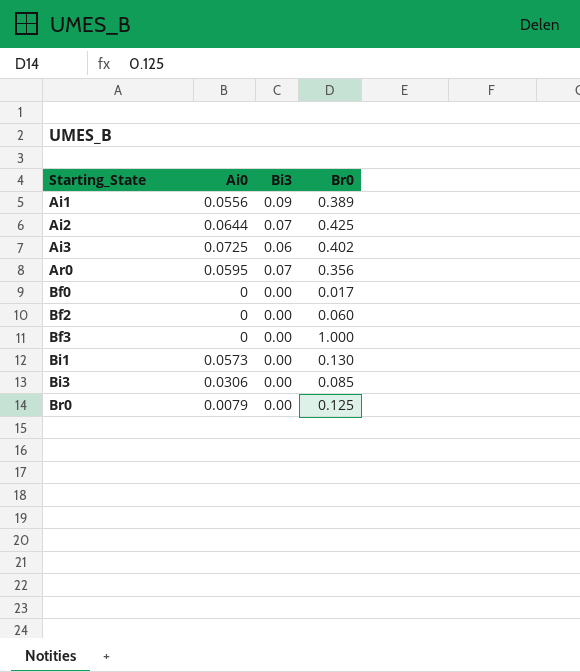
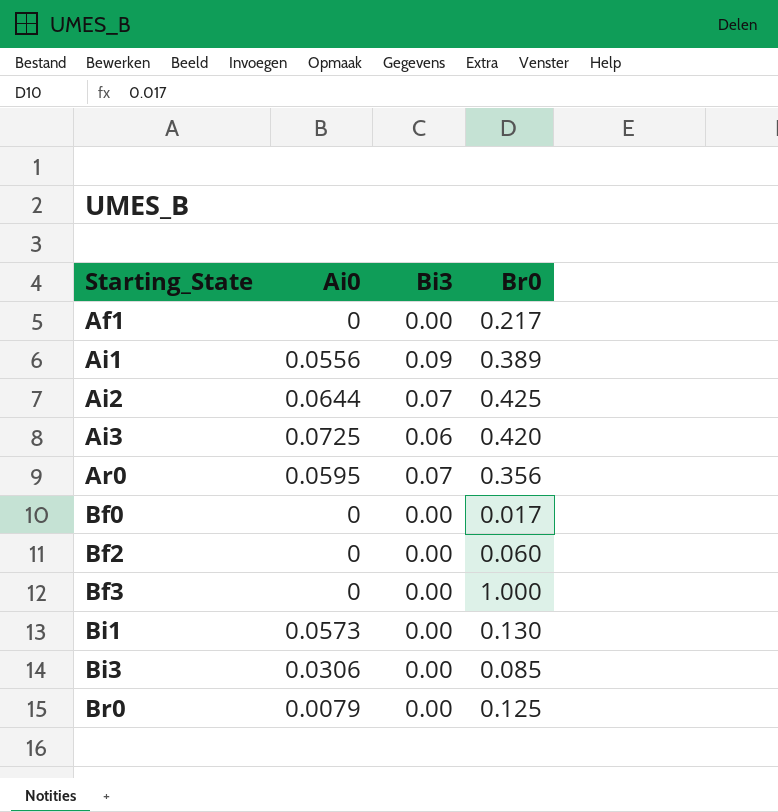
row Af1: none -> 0 | 0.00 | 0.217
Ai3 | Br0: 0.402 -> 0.420

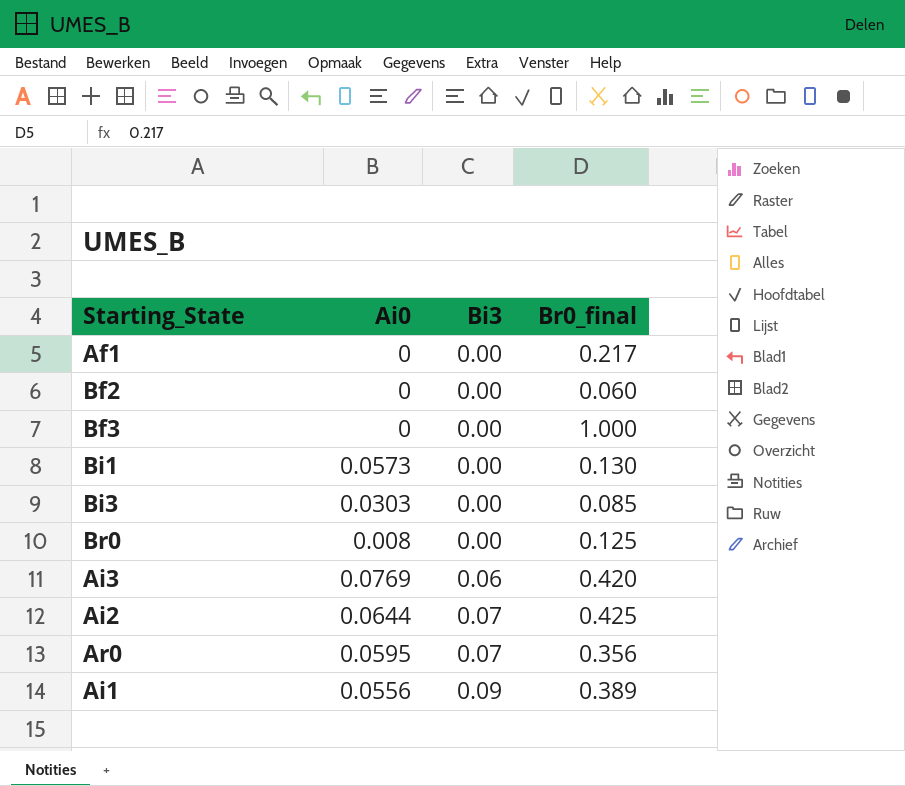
row order: Starting_State ascending -> Bi3 ascending
column name: Br0 -> Br0_final
row Bf0: 0 | 0.00 | 0.017 -> none
Bi3 | Ai0: 0.0306 -> 0.0303
Br0 | Ai0: 0.0079 -> 0.008
Ai3 | Ai0: 0.0725 -> 0.0769

